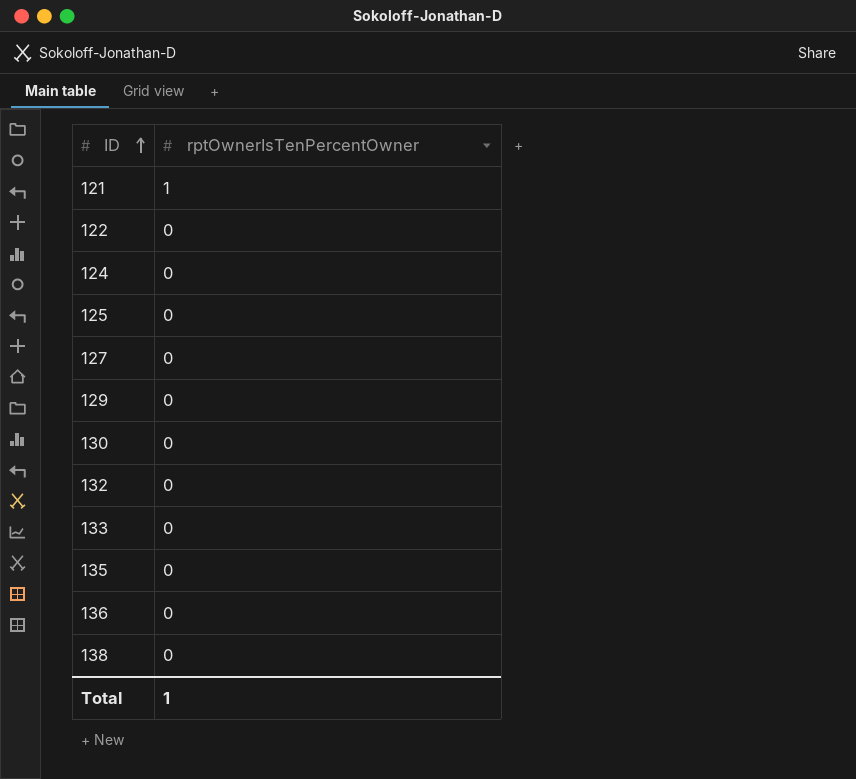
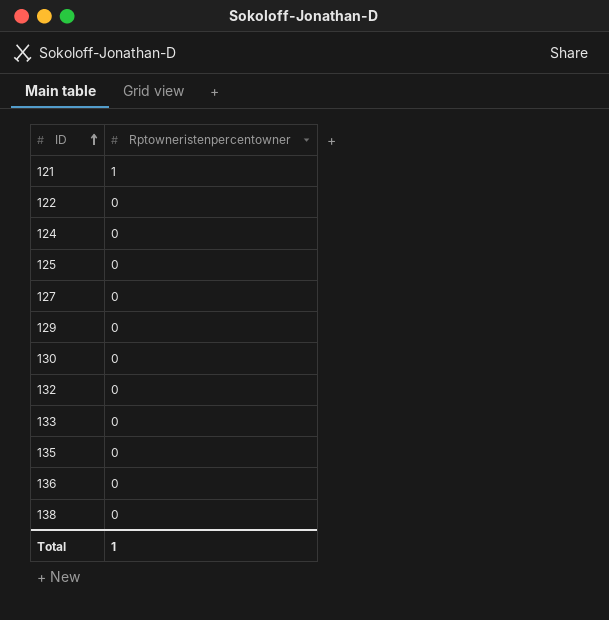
column name: rptOwnerIsTenPercentOwner -> Rptowneristenpercentowner

